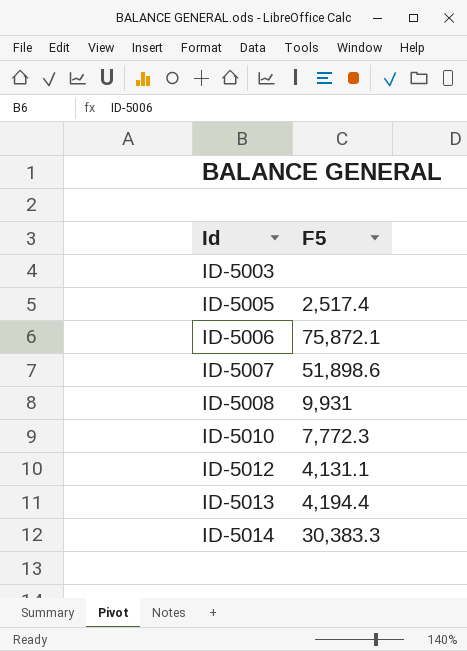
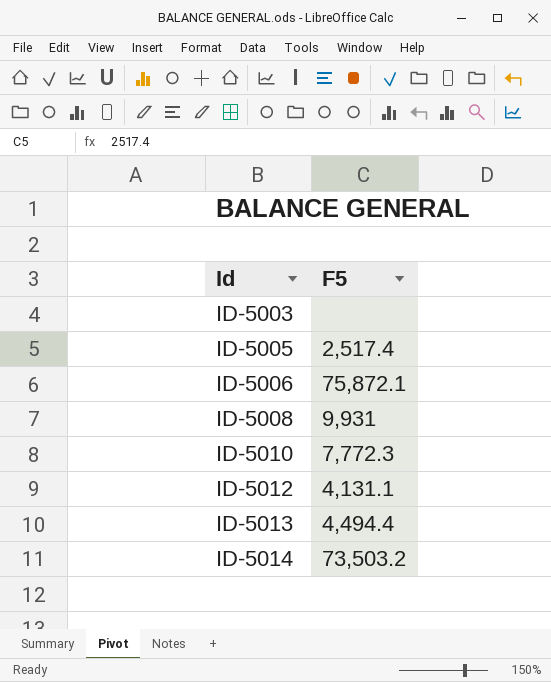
row ID-5007: 51,898.6 -> none
ID-5013 | F5: 4,194.4 -> 4,494.4
ID-5014 | F5: 30,383.3 -> 73,503.2

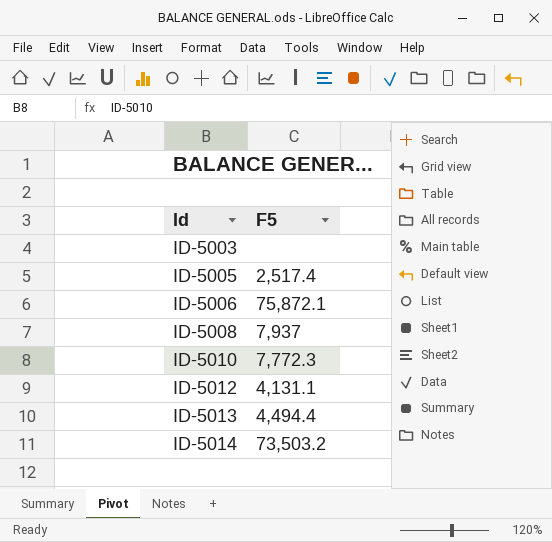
ID-5008 | F5: 9,931 -> 7,937

